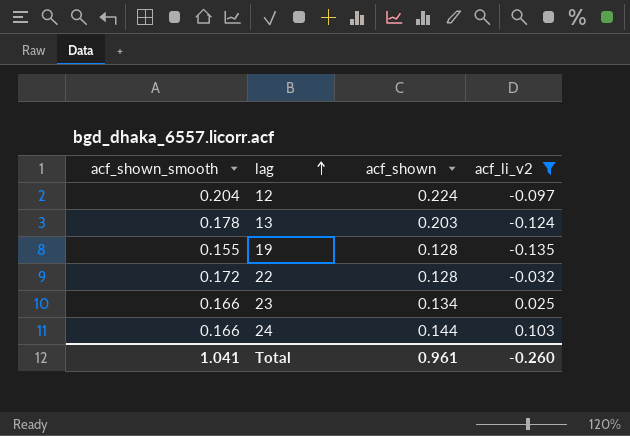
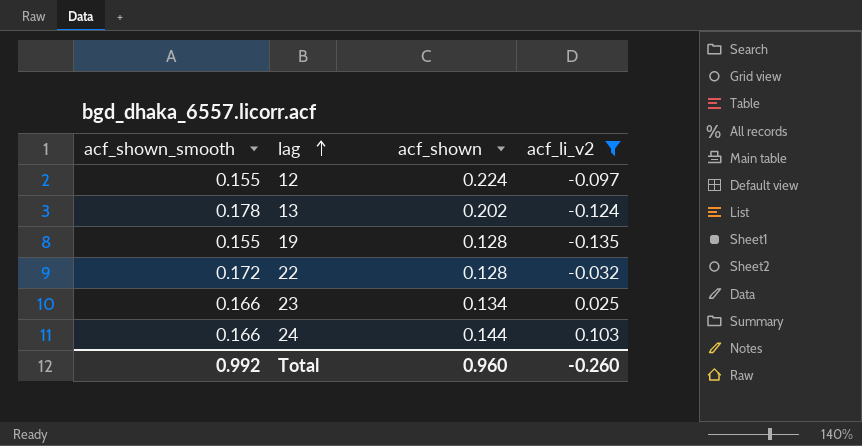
12 | acf_shown_smooth: 0.204 -> 0.155
13 | acf_shown: 0.203 -> 0.202
Total | acf_shown_smooth: 1.041 -> 0.992
Total | acf_shown: 0.961 -> 0.960

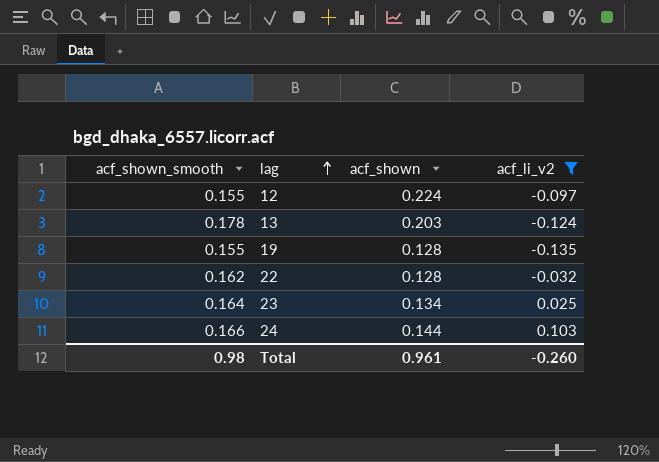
13 | acf_shown: 0.202 -> 0.203
22 | acf_shown_smooth: 0.172 -> 0.162
23 | acf_shown_smooth: 0.166 -> 0.164
Total | acf_shown_smooth: 0.992 -> 0.98
Total | acf_shown: 0.960 -> 0.961

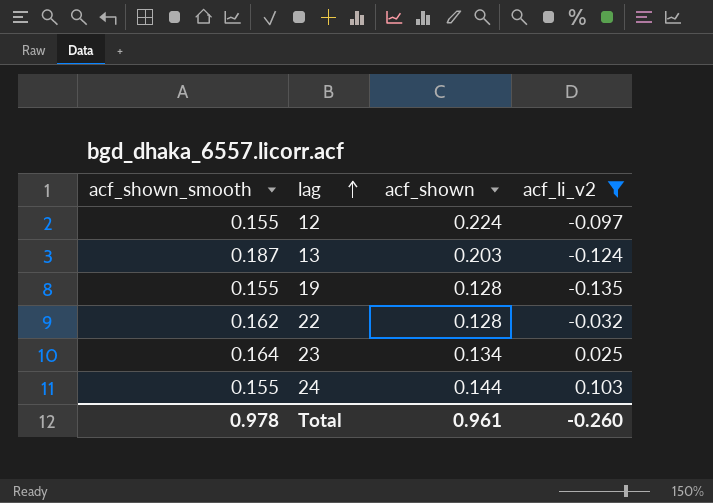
13 | acf_shown_smooth: 0.178 -> 0.187
24 | acf_shown_smooth: 0.166 -> 0.155
Total | acf_shown_smooth: 0.98 -> 0.978

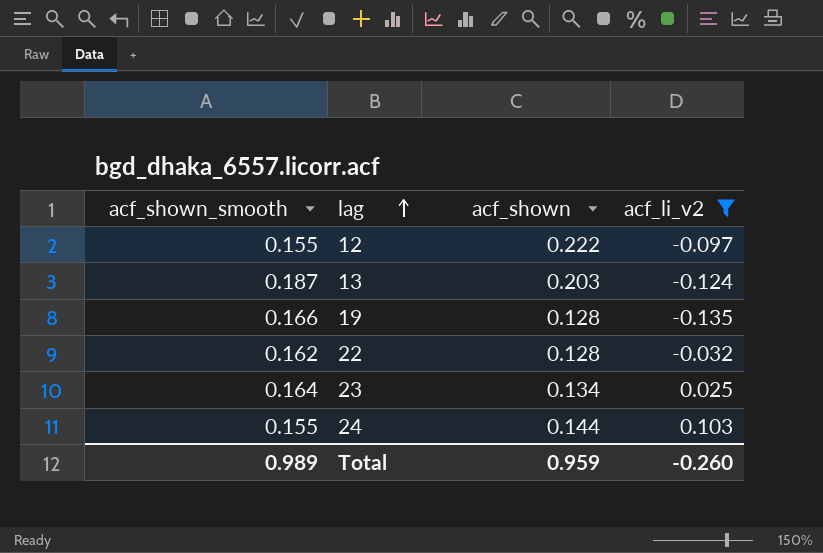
12 | acf_shown: 0.224 -> 0.222
19 | acf_shown_smooth: 0.155 -> 0.166
Total | acf_shown_smooth: 0.978 -> 0.989
Total | acf_shown: 0.961 -> 0.959

